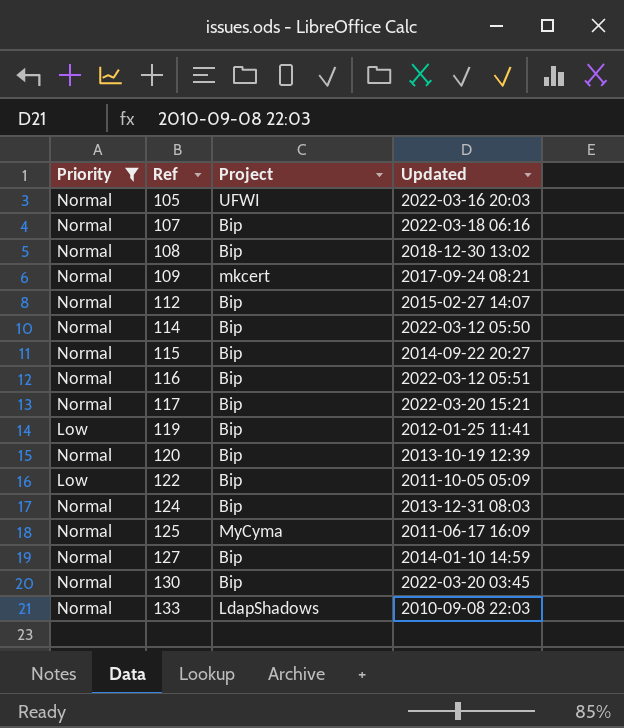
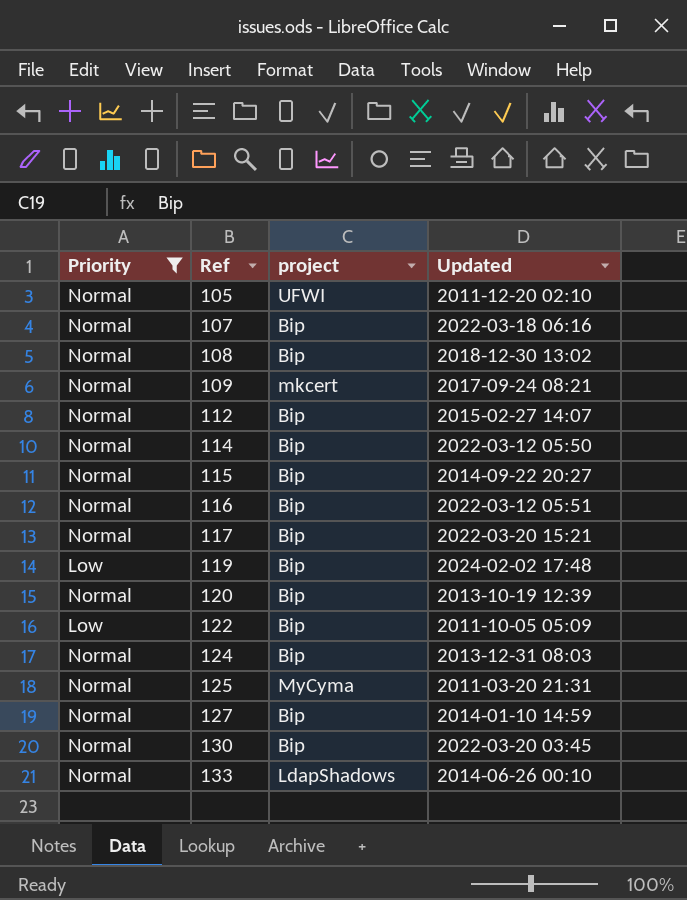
column name: Project -> project
105 | Updated: 2022-03-16 20:03 -> 2011-12-20 02:10
119 | Updated: 2012-01-25 11:41 -> 2024-02-02 17:48
125 | Updated: 2011-06-17 16:09 -> 2011-03-20 21:31
133 | Updated: 2010-09-08 22:03 -> 2014-06-26 00:10

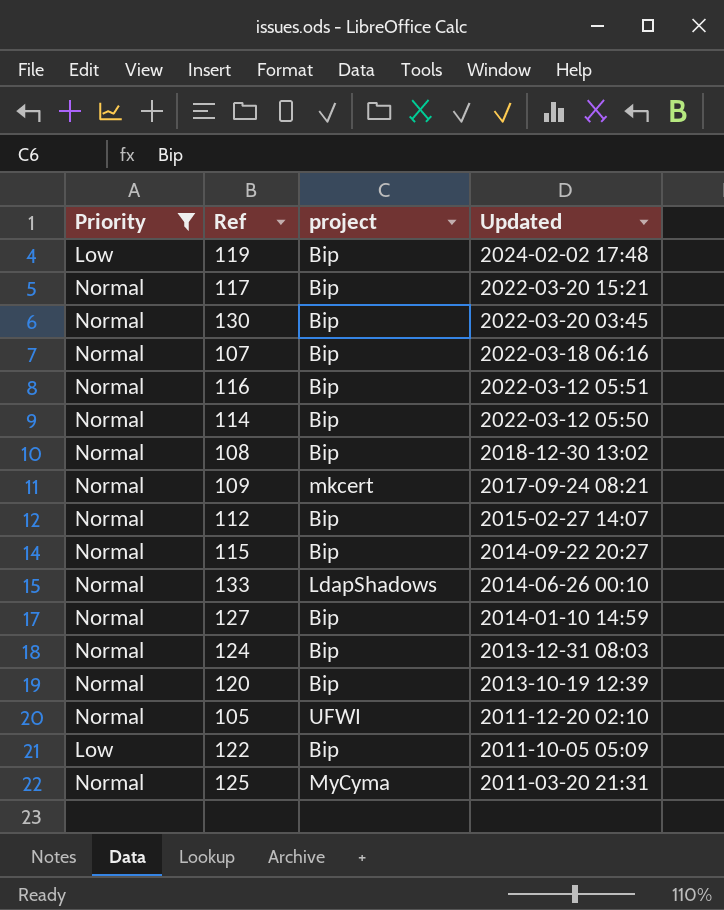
row order: Ref ascending -> Updated descending

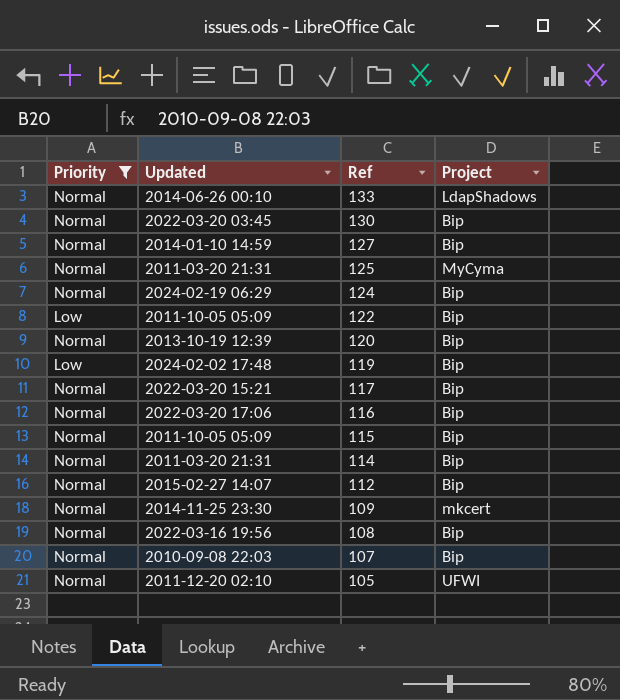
row order: Updated descending -> Ref descending
column Updated | position: 4 -> 2
column name: project -> Project
124 | Updated: 2013-12-31 08:03 -> 2024-02-19 06:29
116 | Updated: 2022-03-12 05:51 -> 2022-03-20 17:06
115 | Updated: 2014-09-22 20:27 -> 2011-10-05 05:09
114 | Updated: 2022-03-12 05:50 -> 2011-03-20 21:31
109 | Updated: 2017-09-24 08:21 -> 2014-11-25 23:30
108 | Updated: 2018-12-30 13:02 -> 2022-03-16 19:56
107 | Updated: 2022-03-18 06:16 -> 2010-09-08 22:03

